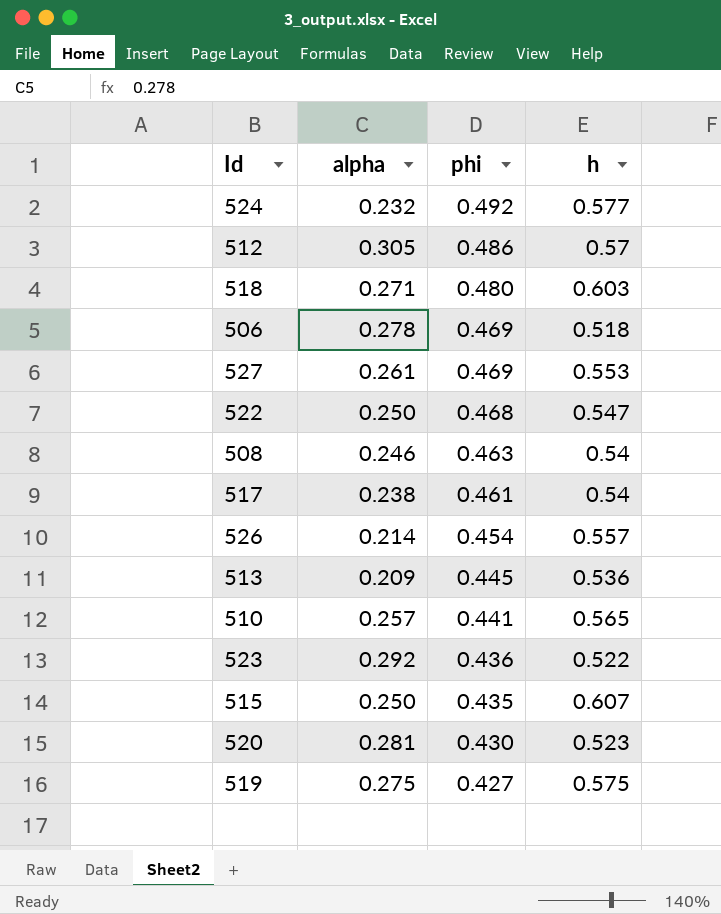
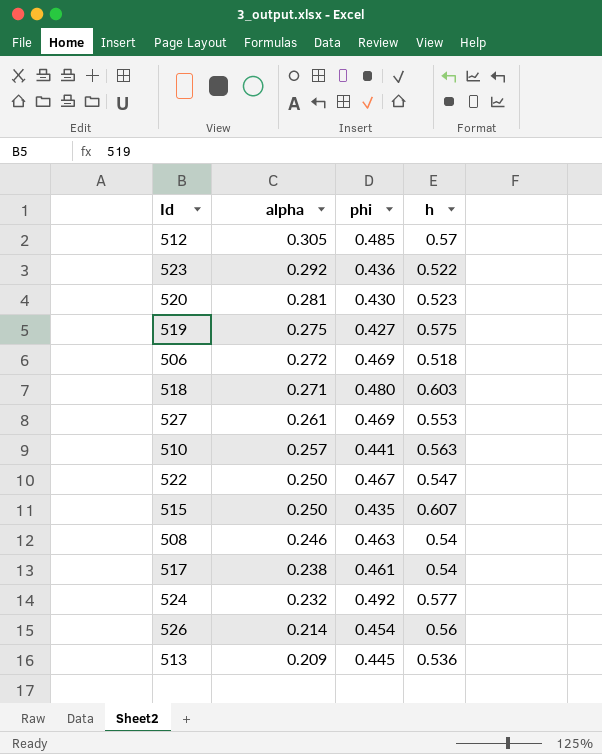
row order: phi descending -> alpha descending
512 | phi: 0.486 -> 0.485
506 | alpha: 0.278 -> 0.272
510 | h: 0.565 -> 0.563
522 | phi: 0.468 -> 0.467
526 | h: 0.557 -> 0.56

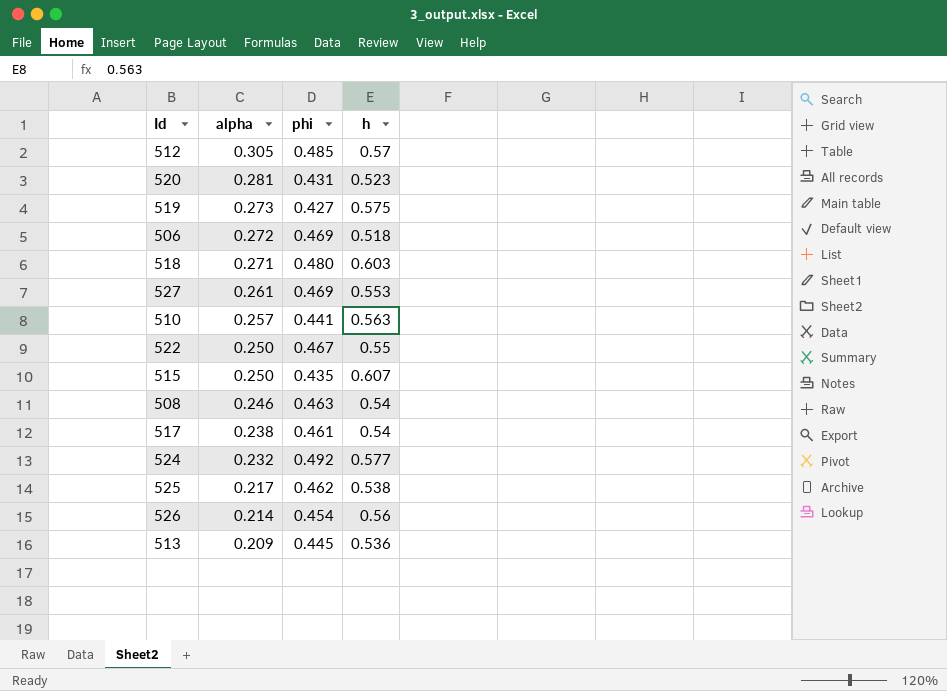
row 523: 0.292 | 0.436 | 0.522 -> none
520 | phi: 0.430 -> 0.431
519 | alpha: 0.275 -> 0.273
522 | h: 0.547 -> 0.55
row 525: none -> 0.217 | 0.462 | 0.538

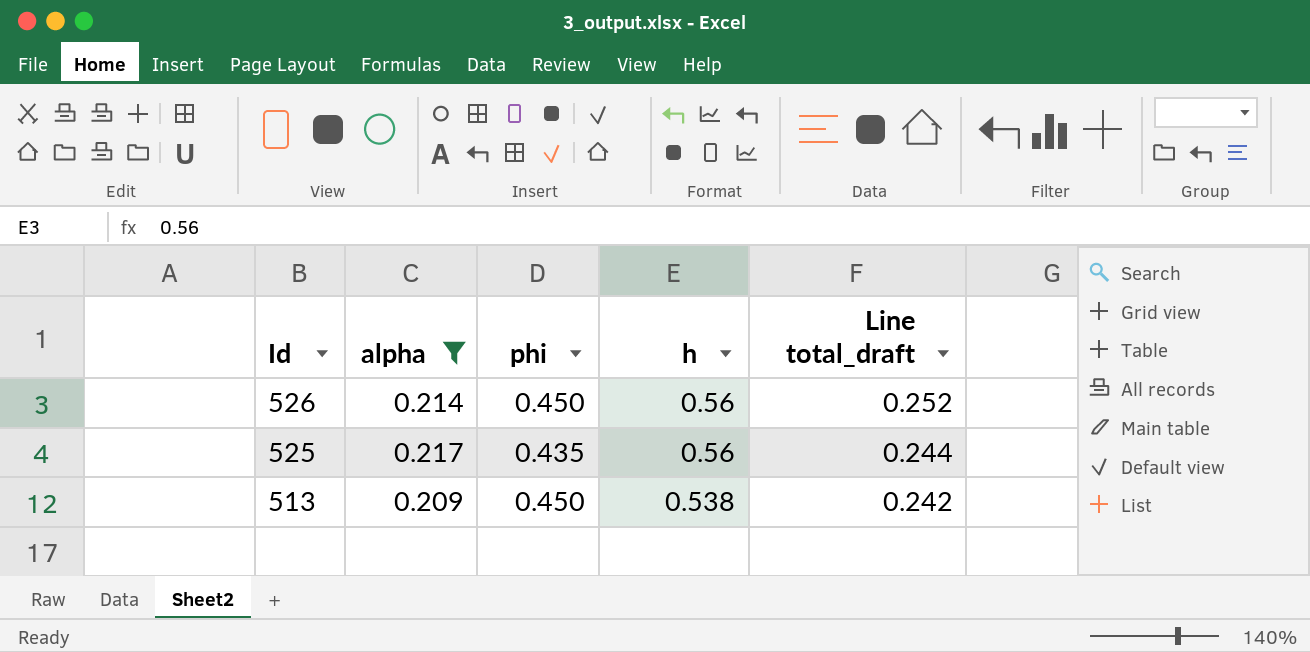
filter: none -> alpha <= 0.217
row order: alpha descending -> Id descending
column Line total_draft | formula: none -> [phi] * [h]
526 | phi: 0.454 -> 0.450
525 | phi: 0.462 -> 0.435
525 | h: 0.538 -> 0.56
513 | phi: 0.445 -> 0.450
513 | h: 0.536 -> 0.538

